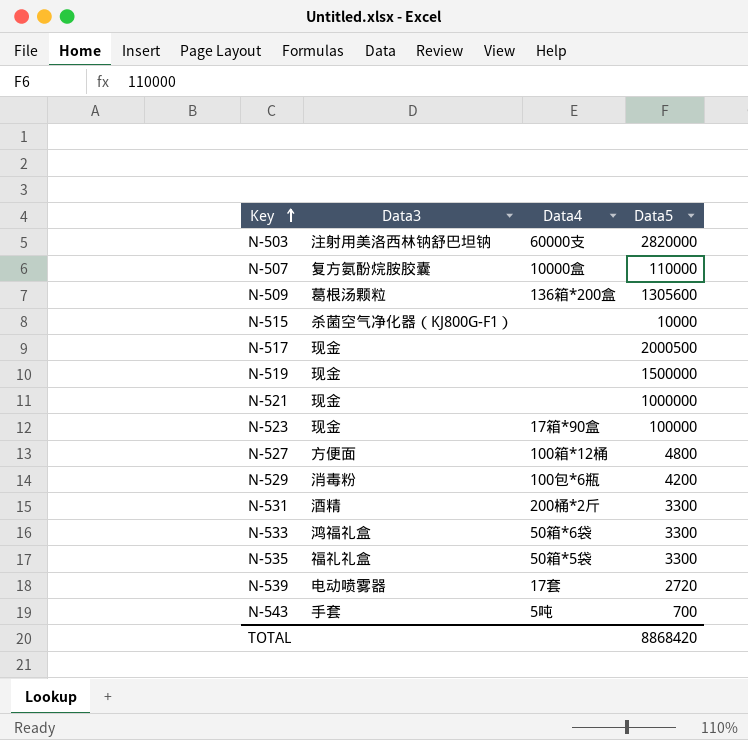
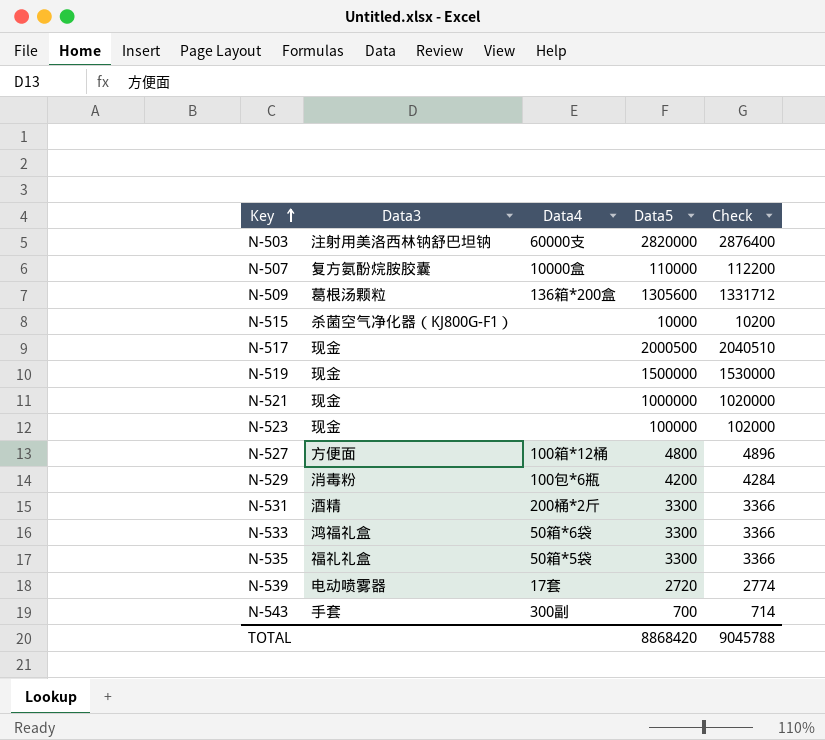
column Check | formula: none -> [Data5] * 1.02
N-523 | Data4: 17箱*90盒 -> none
N-543 | Data4: 5吨 -> 300副

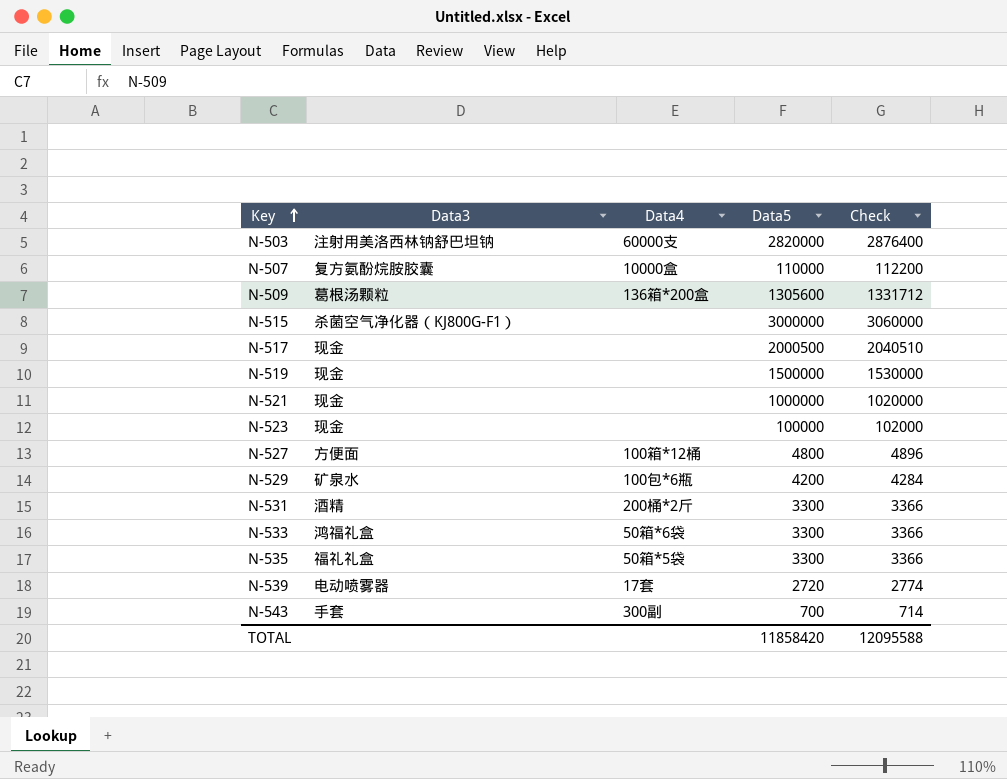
N-515 | Data5: 10000 -> 3000000
N-515 | Check: 10200 -> 3060000
N-529 | Data3: 消毒粉 -> 矿泉水
TOTAL | Data5: 8868420 -> 11858420
TOTAL | Check: 9045788 -> 12095588

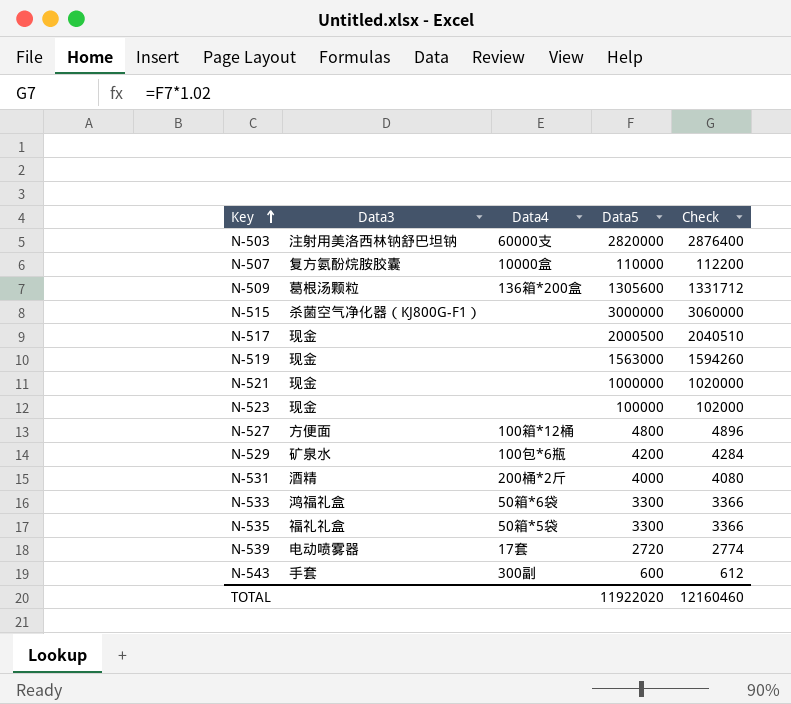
N-519 | Data5: 1500000 -> 1563000
N-519 | Check: 1530000 -> 1594260
N-531 | Data5: 3300 -> 4000
N-531 | Check: 3366 -> 4080
N-543 | Data5: 700 -> 600
N-543 | Check: 714 -> 612
TOTAL | Data5: 11858420 -> 11922020
TOTAL | Check: 12095588 -> 12160460

